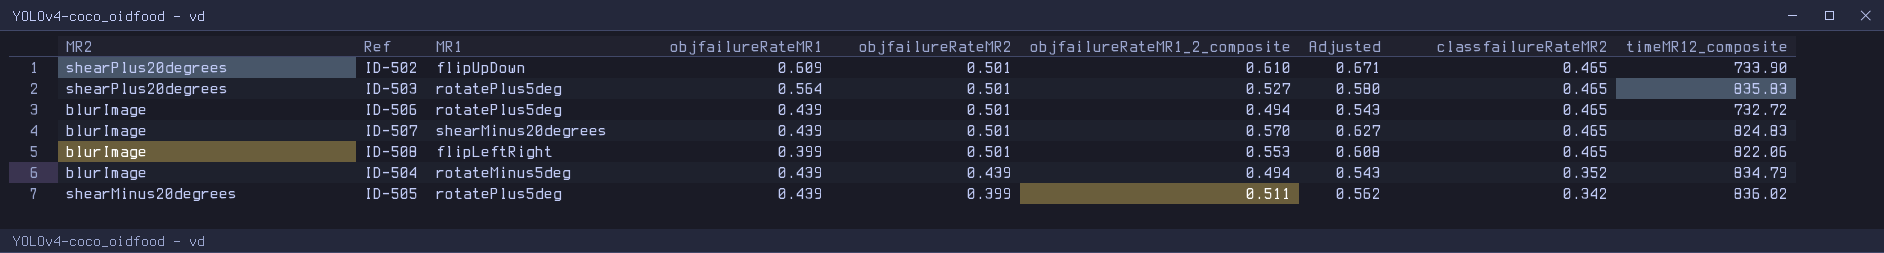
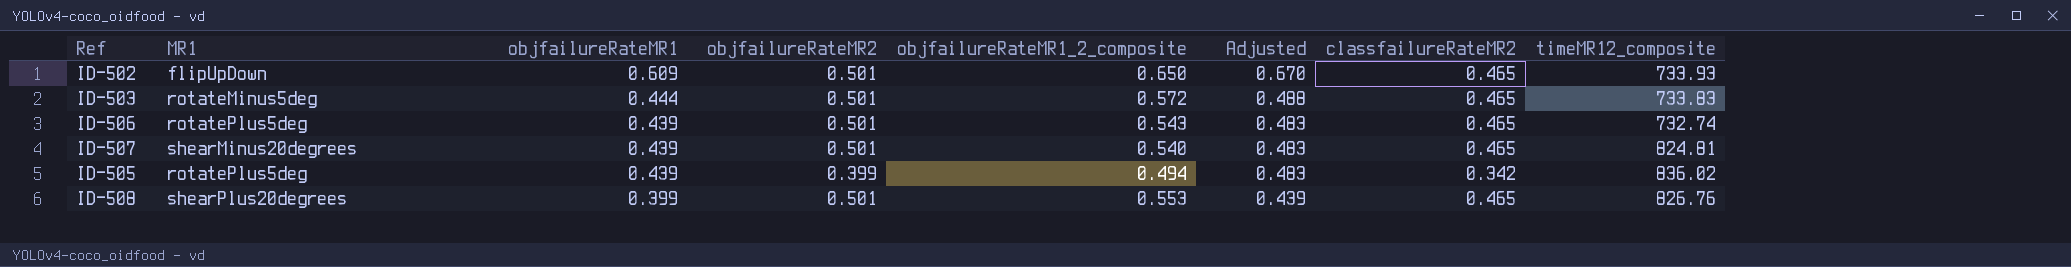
row order: objfailureRateMR2 descending -> objfailureRateMR1 descending
column MR2 | position: 1 -> none
column Adjusted | formula: [objfailureRateMR1_2_composite] * 1.1 -> [objfailureRateMR1] * 1.1
row ID-504: blurImage | rotateMinus5deg | 0.439 | 0.439 | 0.494 | 0.543 | 0.352 | 834.79 -> none
ID-502 | objfailureRateMR1_2_composite: 0.610 -> 0.650
ID-502 | timeMR12_composite: 733.90 -> 733.93
ID-503 | MR1: rotatePlus5deg -> rotateMinus5deg
ID-503 | objfailureRateMR1: 0.564 -> 0.444
ID-503 | objfailureRateMR1_2_composite: 0.527 -> 0.572
ID-503 | timeMR12_composite: 835.83 -> 733.83
ID-506 | objfailureRateMR1_2_composite: 0.494 -> 0.543
ID-506 | timeMR12_composite: 732.72 -> 732.74
ID-507 | objfailureRateMR1_2_composite: 0.570 -> 0.540
ID-507 | timeMR12_composite: 824.83 -> 824.81
ID-505 | objfailureRateMR1_2_composite: 0.511 -> 0.494
ID-508 | MR1: flipLeftRight -> shearPlus20degrees
ID-508 | timeMR12_composite: 822.06 -> 826.76

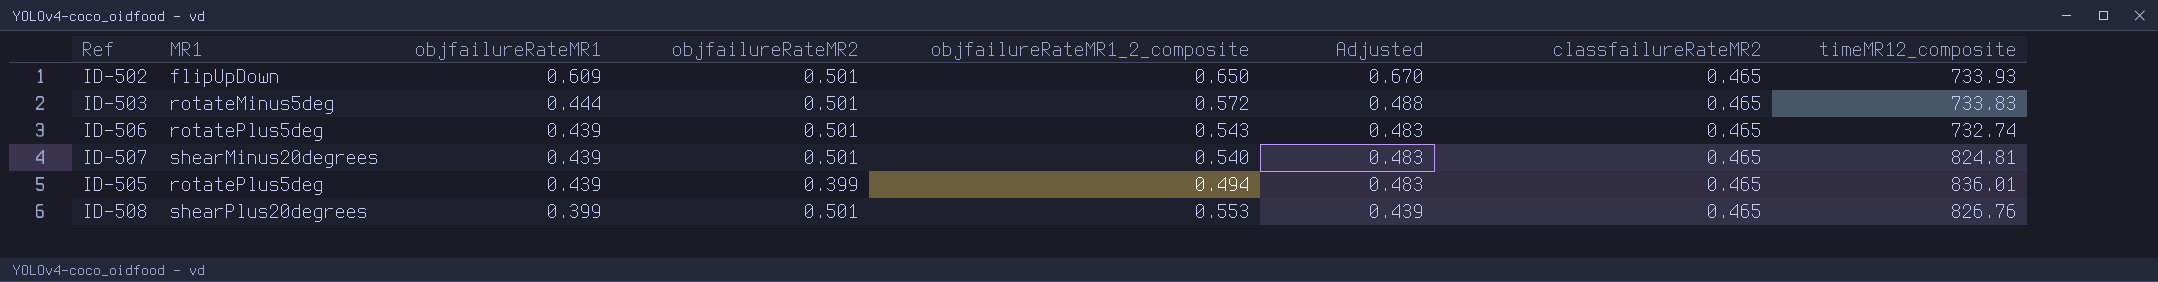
ID-505 | classfailureRateMR2: 0.342 -> 0.465
ID-505 | timeMR12_composite: 836.02 -> 836.01

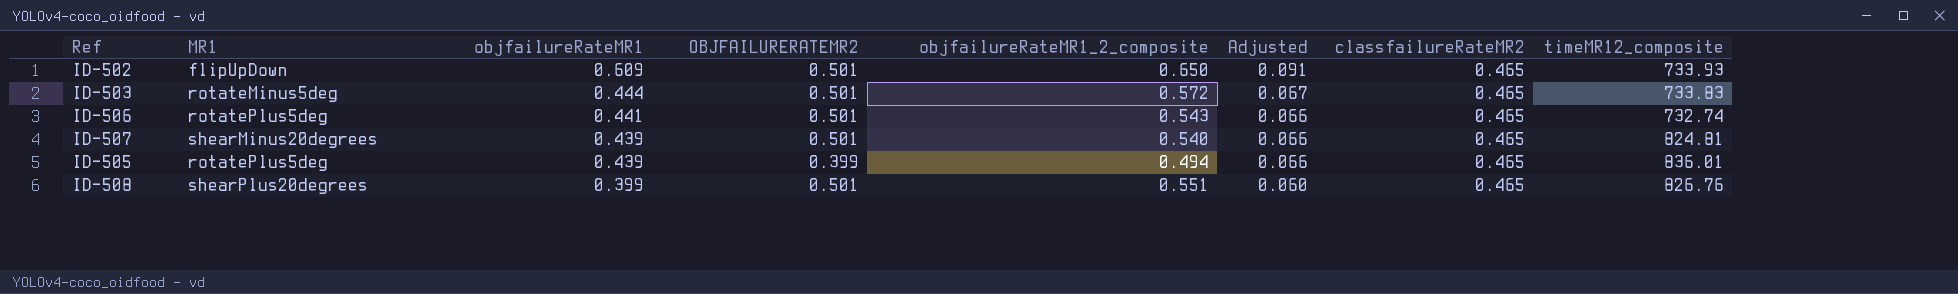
column name: objfailureRateMR2 -> OBJFAILURERATEMR2
column Adjusted | formula: [objfailureRateMR1] * 1.1 -> [objfailureRateMR1] * 0.15
ID-506 | objfailureRateMR1: 0.439 -> 0.441
ID-508 | objfailureRateMR1_2_composite: 0.553 -> 0.551

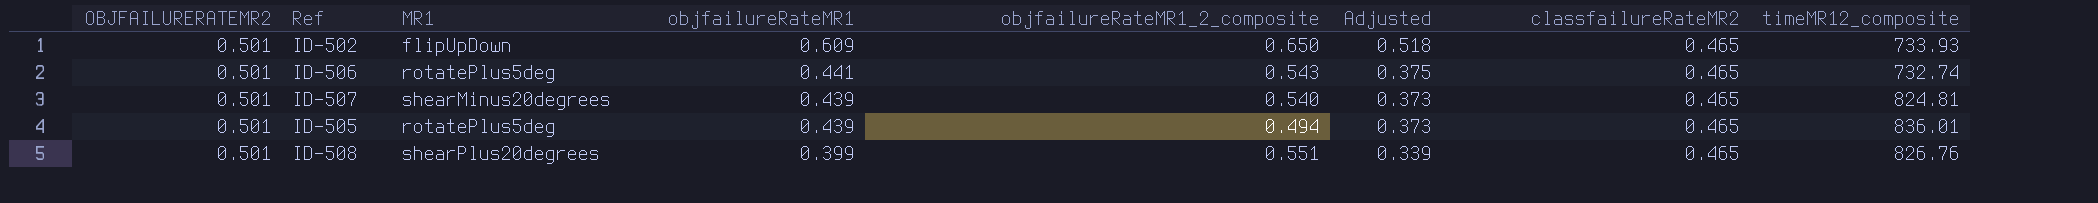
column OBJFAILURERATEMR2 | position: 4 -> 1
column Adjusted | formula: [objfailureRateMR1] * 0.15 -> [objfailureRateMR1] * 0.85
row ID-503: rotateMinus5deg | 0.444 | 0.501 | 0.572 | 0.067 | 0.465 | 733.83 -> none
ID-505 | OBJFAILURERATEMR2: 0.399 -> 0.501

